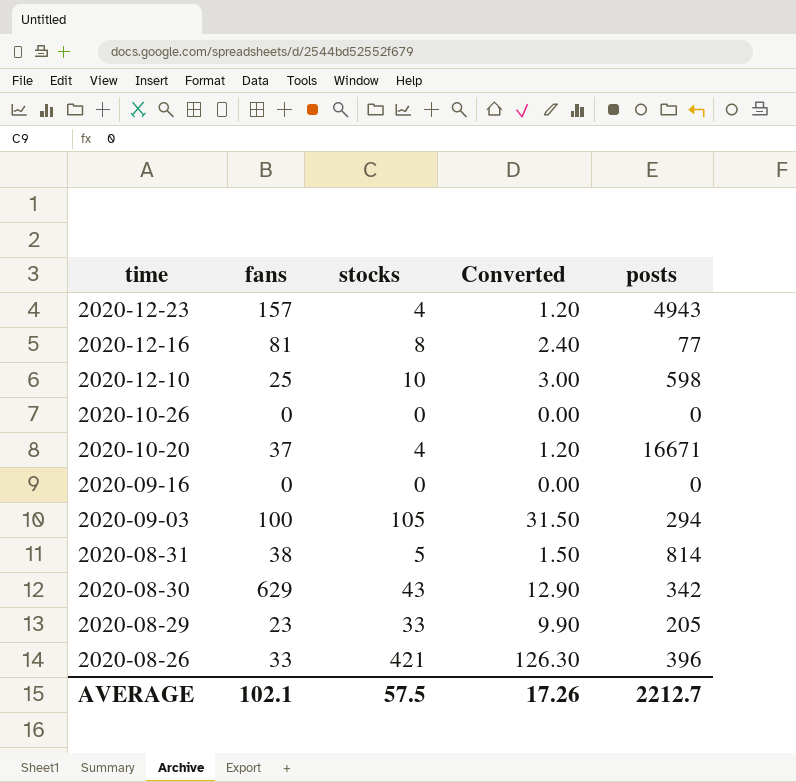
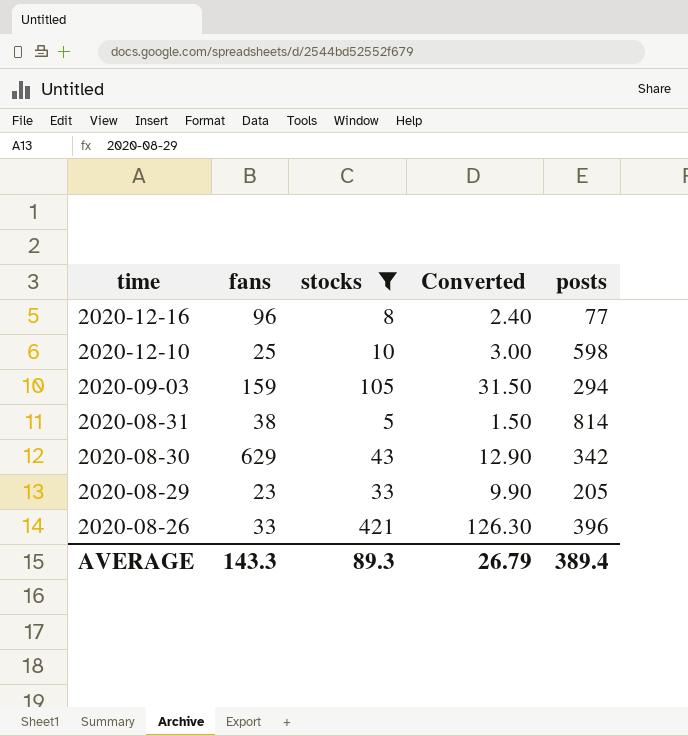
filter: none -> stocks >= 5
2020-12-16 | fans: 81 -> 96
2020-09-03 | fans: 100 -> 159
AVERAGE | fans: 102.1 -> 143.3
AVERAGE | stocks: 57.5 -> 89.3
AVERAGE | Converted: 17.26 -> 26.79
AVERAGE | posts: 2212.7 -> 389.4

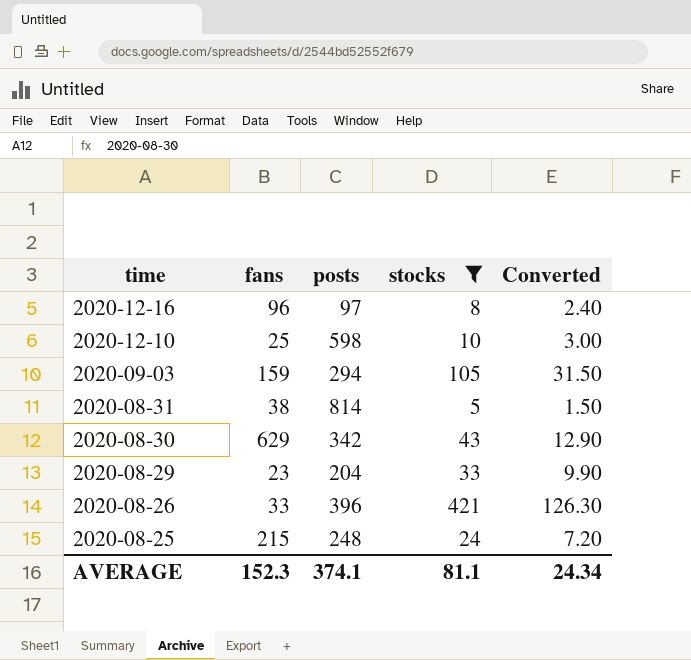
column posts | position: 5 -> 3
2020-12-16 | posts: 77 -> 97
2020-08-29 | posts: 205 -> 204
row 2020-08-25: none -> 215 | 248 | 24 | 7.20
AVERAGE | fans: 143.3 -> 152.3
AVERAGE | posts: 389.4 -> 374.1
AVERAGE | stocks: 89.3 -> 81.1
AVERAGE | Converted: 26.79 -> 24.34

